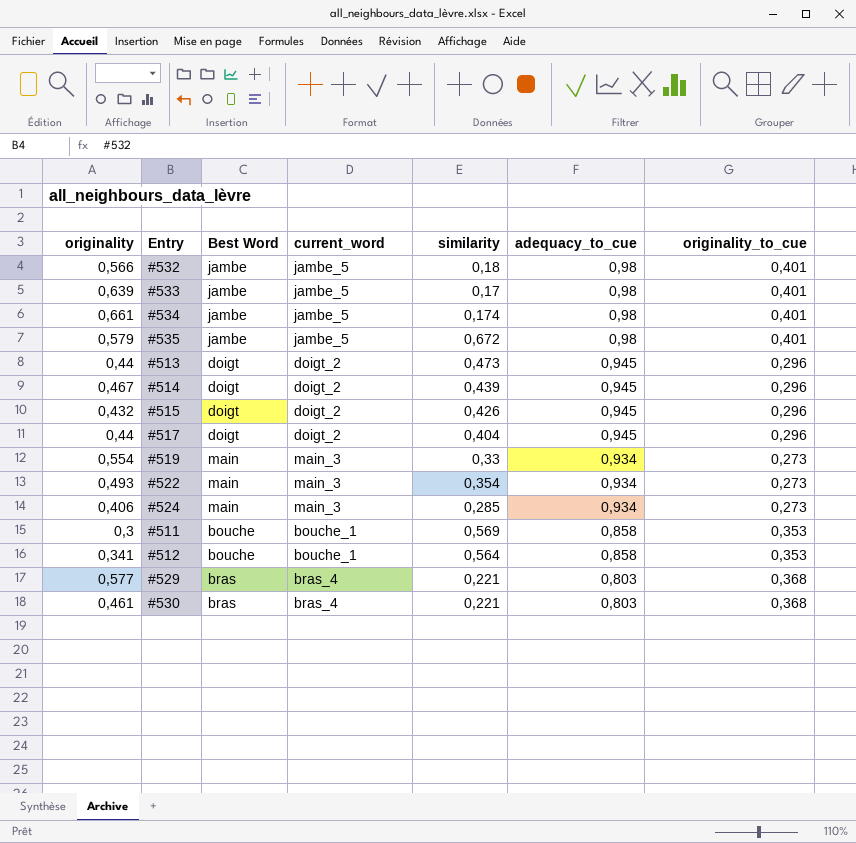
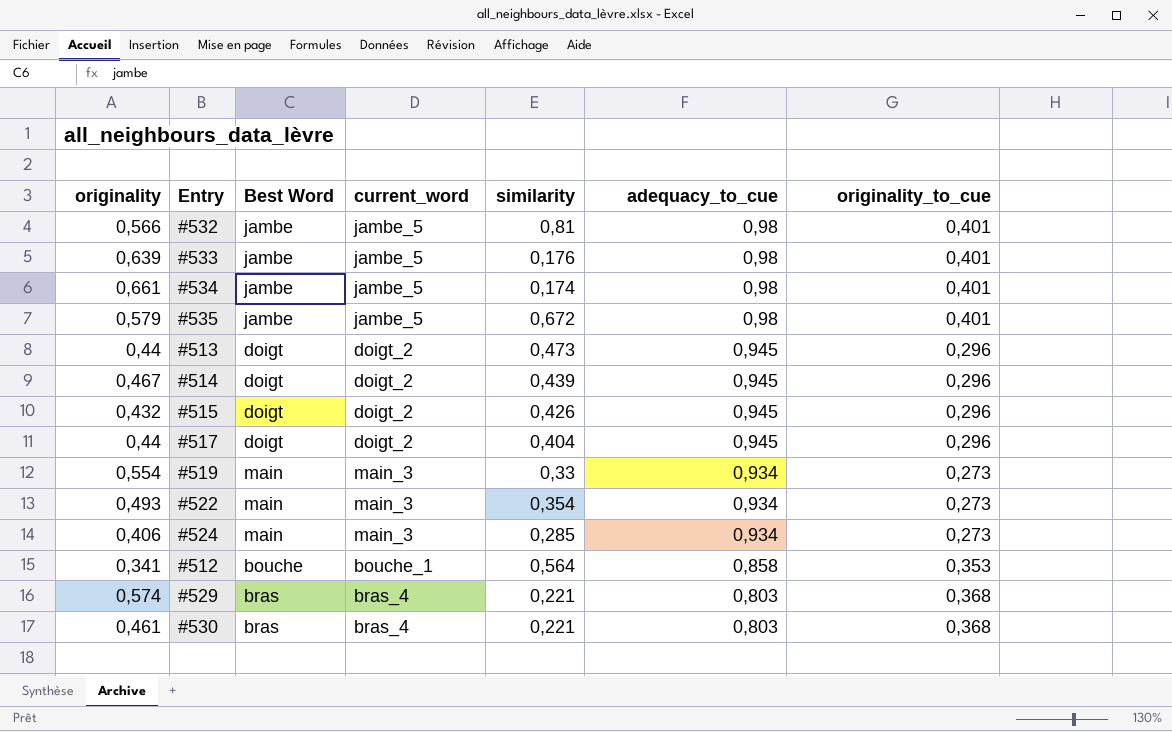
row #511: 0,3 | bouche | bouche_1 | 0,569 | 0,858 | 0,353 -> none
#532 | similarity: 0,18 -> 0,81
#533 | similarity: 0,17 -> 0,176
#529 | originality: 0,577 -> 0,574

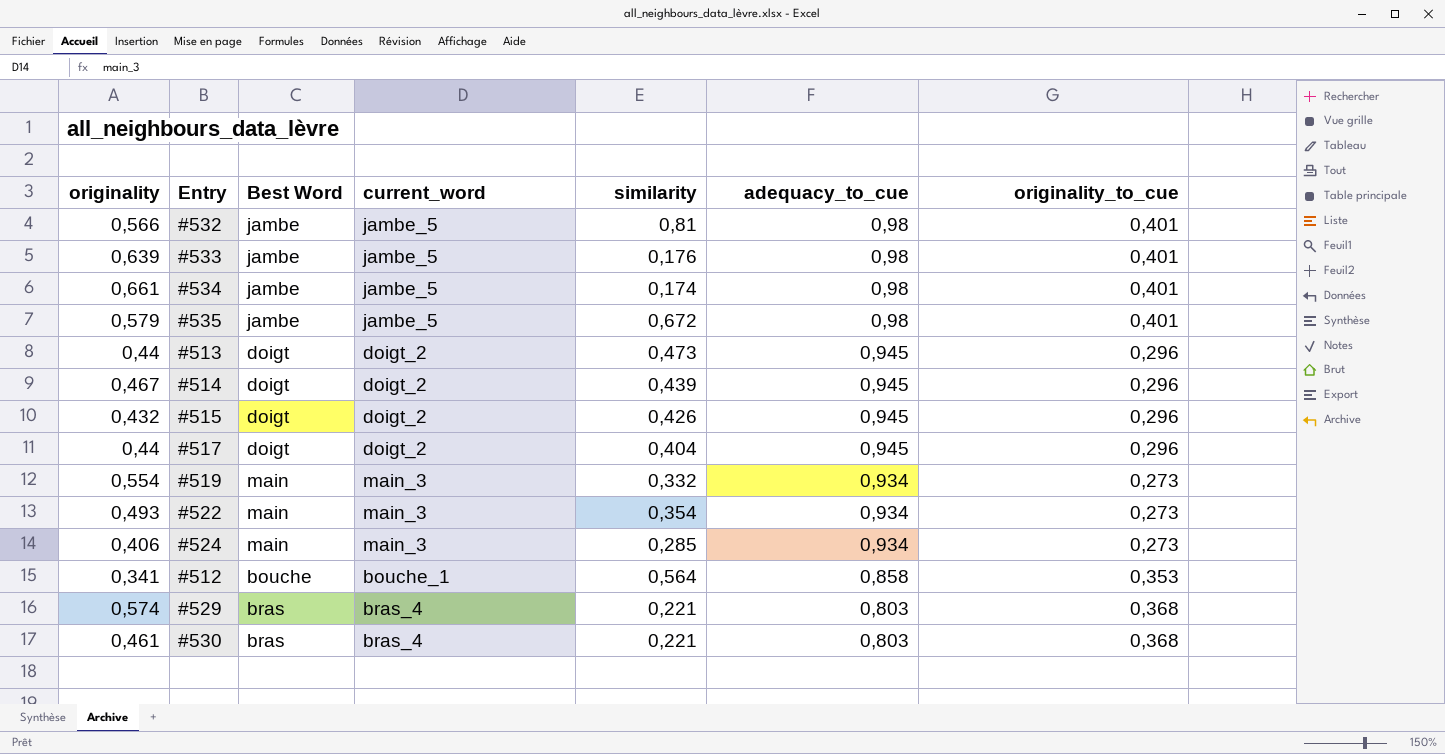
#519 | similarity: 0,33 -> 0,332

